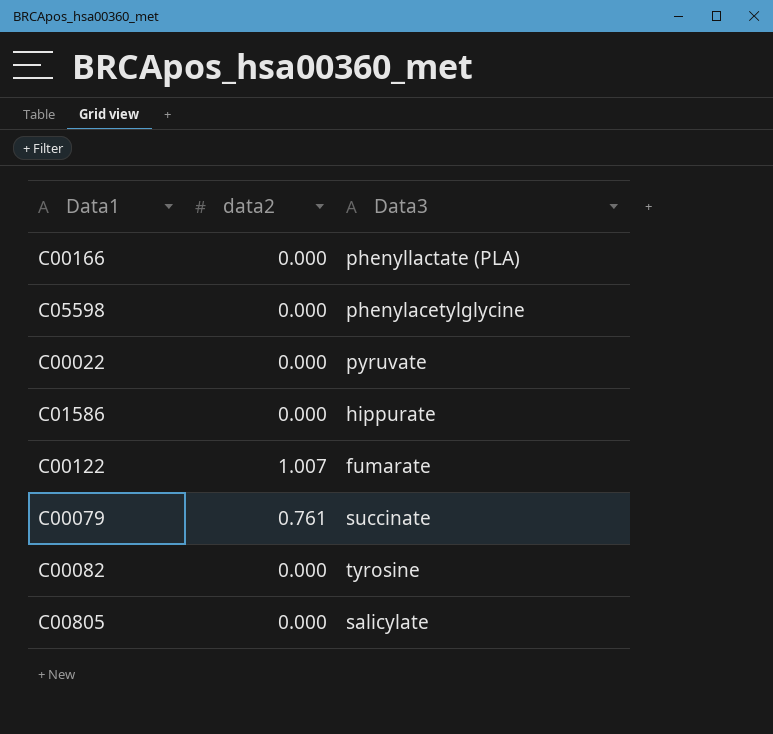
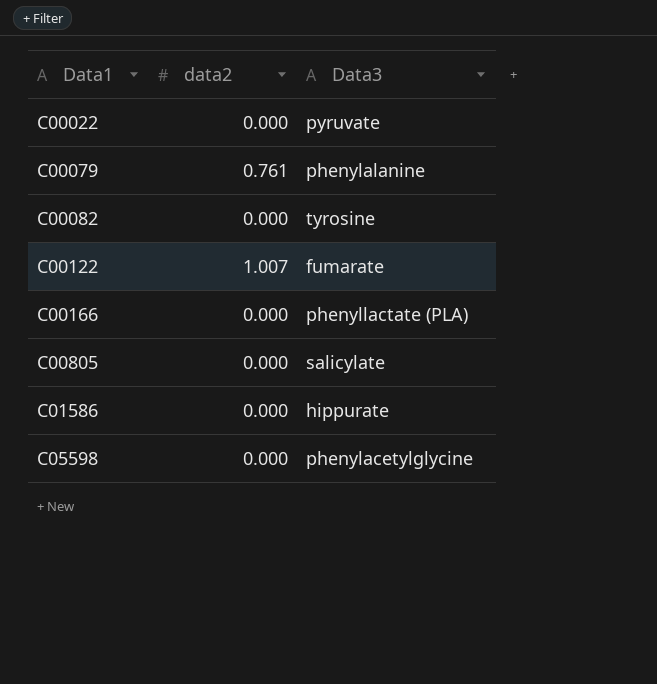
row order: none -> Data1 ascending
C00079 | Data3: succinate -> phenylalanine

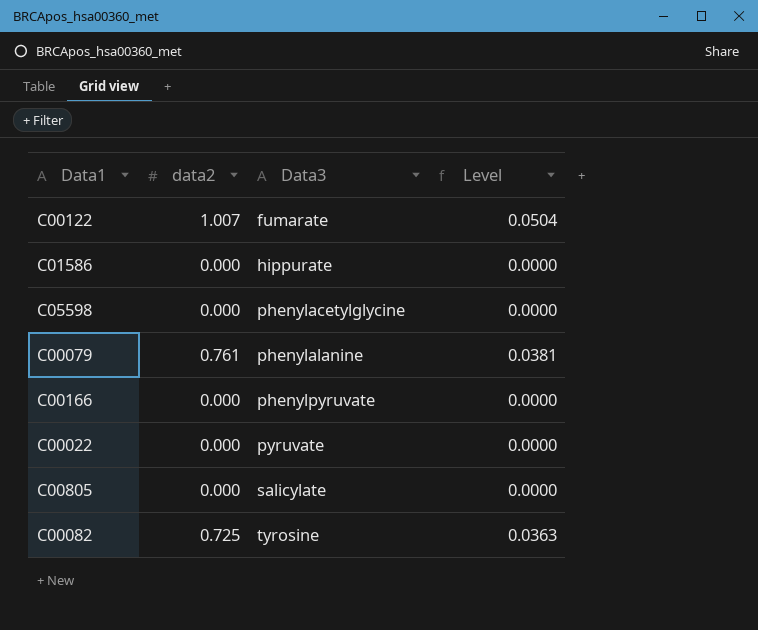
row order: Data1 ascending -> Data3 ascending
column Level | formula: none -> [data2] * 0.05
C00166 | Data3: phenyllactate (PLA) -> phenylpyruvate
C00082 | data2: 0.000 -> 0.725

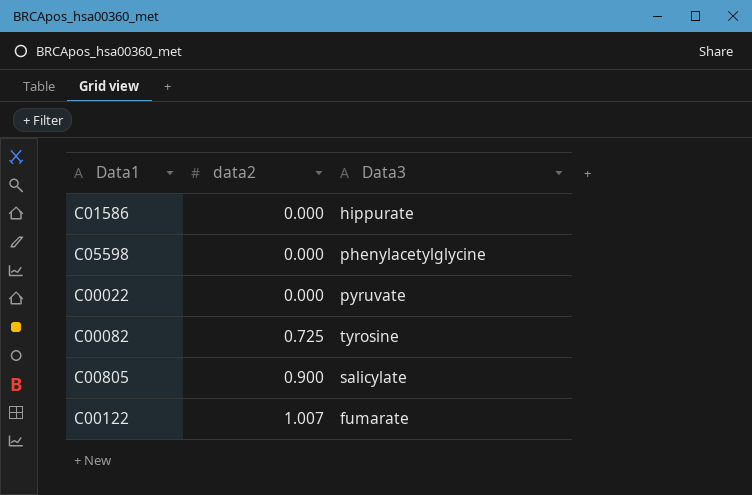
row order: Data3 ascending -> data2 ascending
column Level | formula: [data2] * 0.05 -> none
row C00079: 0.761 | phenylalanine | 0.0381 -> none
row C00166: 0.000 | phenylpyruvate | 0.0000 -> none
C00805 | data2: 0.000 -> 0.900

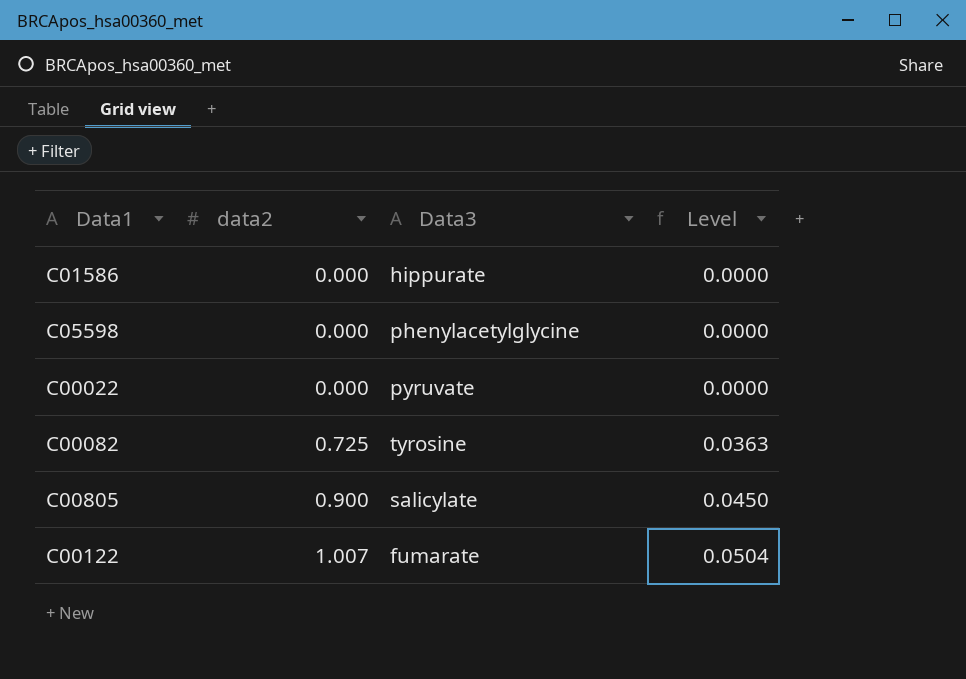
column Level | formula: none -> [data2] * 0.05

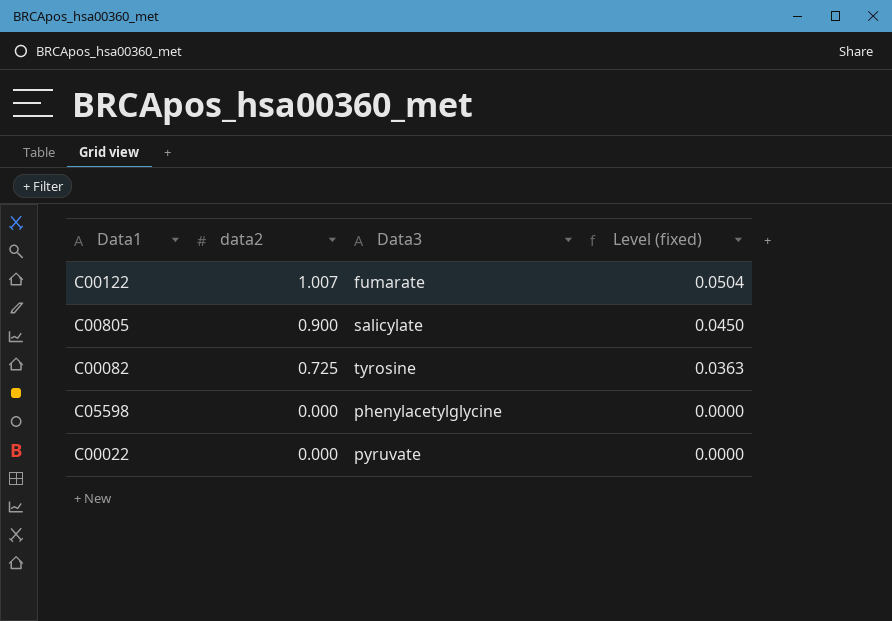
row order: data2 ascending -> data2 descending
column name: Level -> Level (fixed)
row C01586: 0.000 | hippurate | 0.0000 -> none

